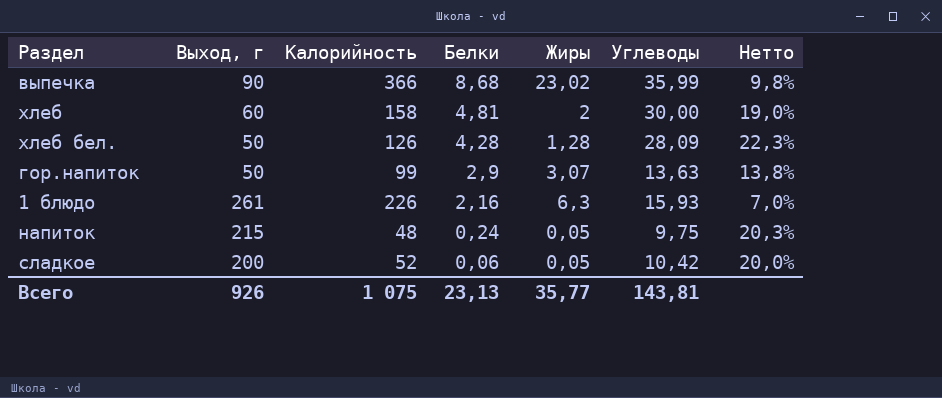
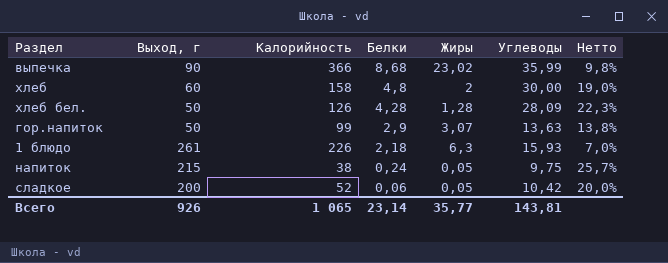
хлеб | Белки: 4,81 -> 4,8
1 блюдо | Белки: 2,16 -> 2,18
напиток | Калорийность: 48 -> 38
напиток | Нетто: 20,3% -> 25,7%
Всего | Калорийность: 1 075 -> 1 065
Всего | Белки: 23,13 -> 23,14

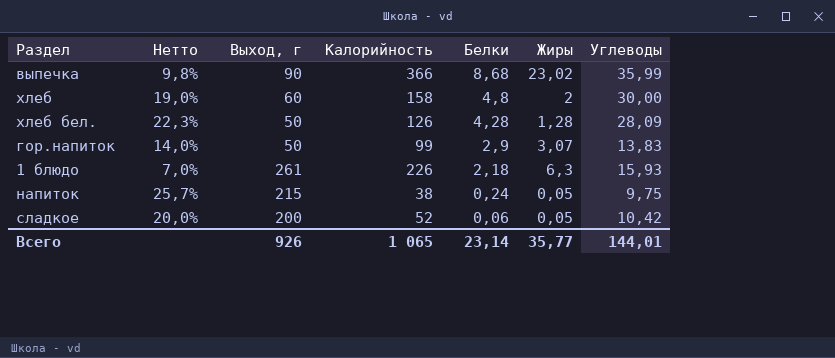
column Нетто | position: 7 -> 2
гор.напиток | Нетто: 13,8% -> 14,0%
гор.напиток | Углеводы: 13,63 -> 13,83
Всего | Углеводы: 143,81 -> 144,01

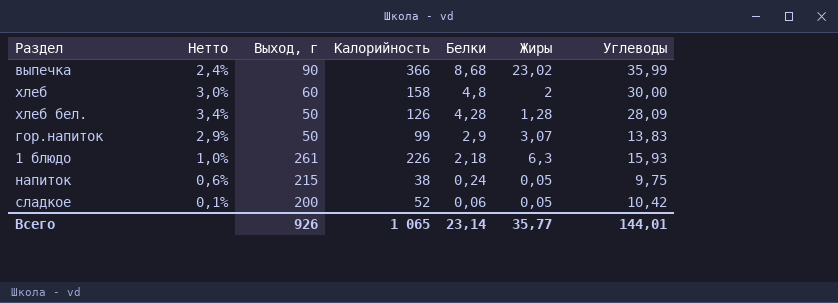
column Нетто | formula: [Углеводы] / [Калорийность] -> [Белки] / [Калорийность]

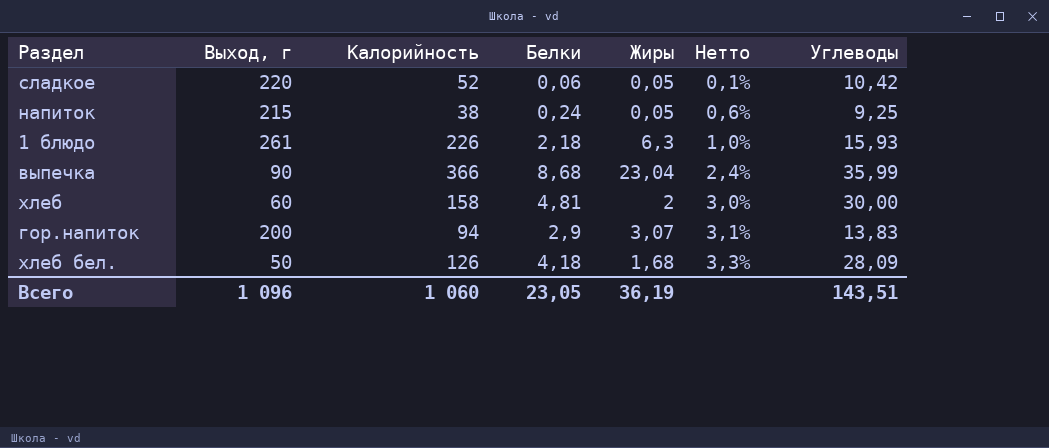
row order: Белки descending -> Нетто ascending
column Нетто | position: 2 -> 6
сладкое | Выход, г: 200 -> 220
напиток | Углеводы: 9,75 -> 9,25
выпечка | Жиры: 23,02 -> 23,04
хлеб | Белки: 4,8 -> 4,81
гор.напиток | Выход, г: 50 -> 200
гор.напиток | Калорийность: 99 -> 94
гор.напиток | Нетто: 2,9% -> 3,1%
хлеб бел. | Белки: 4,28 -> 4,18
хлеб бел. | Жиры: 1,28 -> 1,68
хлеб бел. | Нетто: 3,4% -> 3,3%
Всего | Выход, г: 926 -> 1 096
Всего | Калорийность: 1 065 -> 1 060
Всего | Белки: 23,14 -> 23,05
Всего | Жиры: 35,77 -> 36,19
Всего | Углеводы: 144,01 -> 143,51

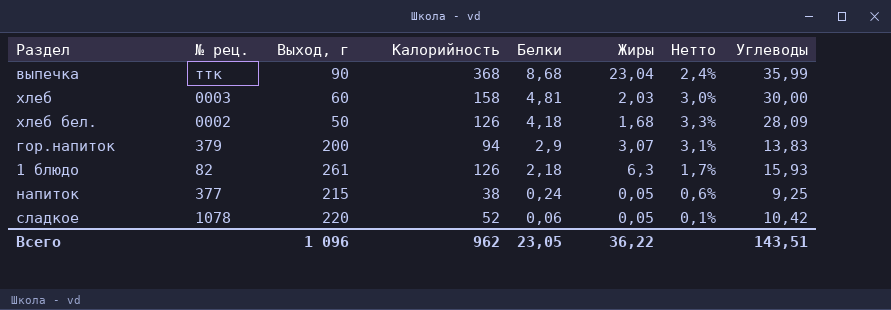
row order: Нетто ascending -> Белки descending
column № рец. | position: none -> 2
выпечка | Калорийность: 366 -> 368
хлеб | Жиры: 2 -> 2,03
1 блюдо | Калорийность: 226 -> 126
1 блюдо | Нетто: 1,0% -> 1,7%
Всего | Калорийность: 1 060 -> 962
Всего | Жиры: 36,19 -> 36,22

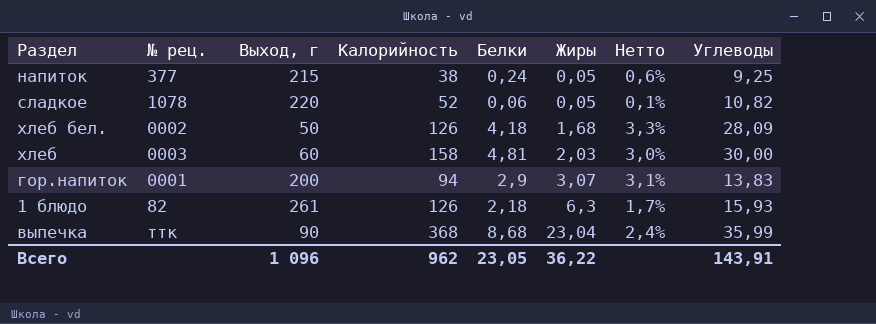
row order: Белки descending -> Жиры ascending
сладкое | Углеводы: 10,42 -> 10,82
гор.напиток | № рец.: 379 -> 0001
Всего | Углеводы: 143,51 -> 143,91

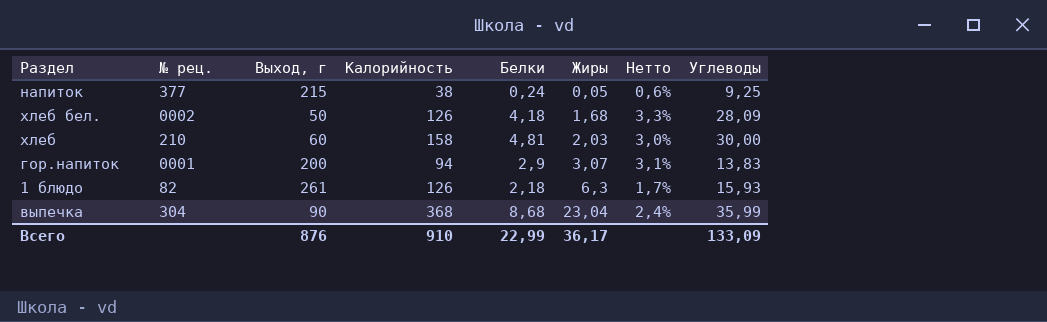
row сладкое: 1078 | 220 | 52 | 0,06 | 0,05 | 0,1% | 10,82 -> none
хлеб | № рец.: 0003 -> 210
выпечка | № рец.: ттк -> 304
Всего | Выход, г: 1 096 -> 876
Всего | Калорийность: 962 -> 910
Всего | Белки: 23,05 -> 22,99
Всего | Жиры: 36,22 -> 36,17
Всего | Углеводы: 143,91 -> 133,09

